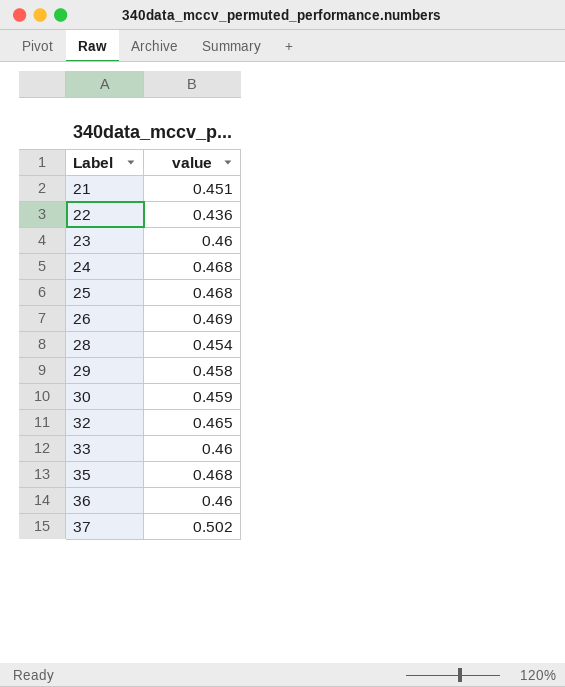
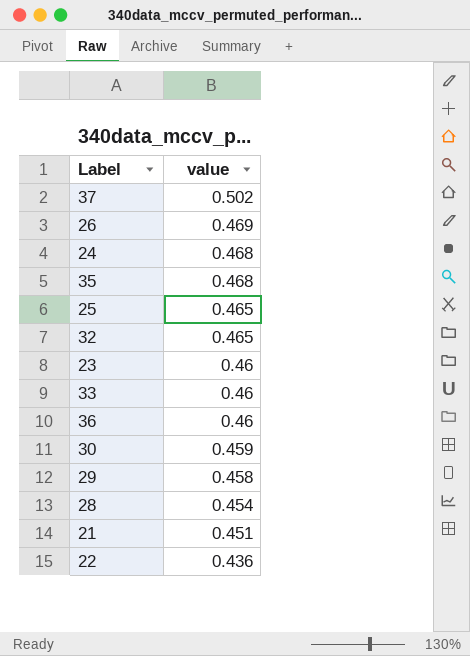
row order: Label ascending -> value descending
25 | value: 0.468 -> 0.465

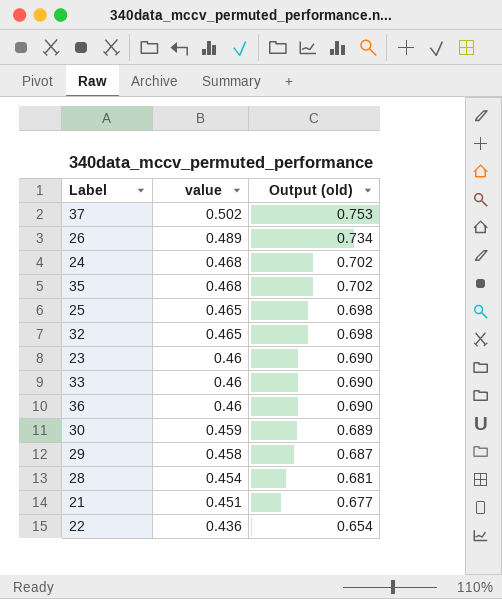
column Output (old) | formula: none -> [value] * 1.5
26 | value: 0.469 -> 0.489

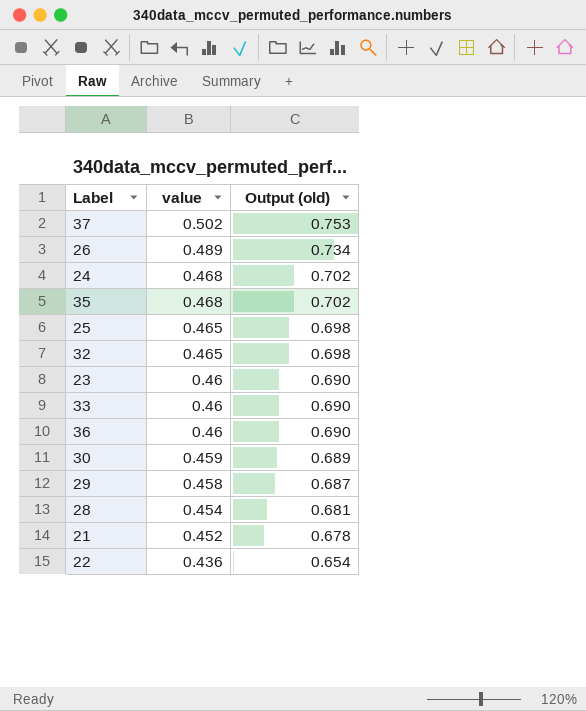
21 | value: 0.451 -> 0.452
21 | Output (old): 0.677 -> 0.678

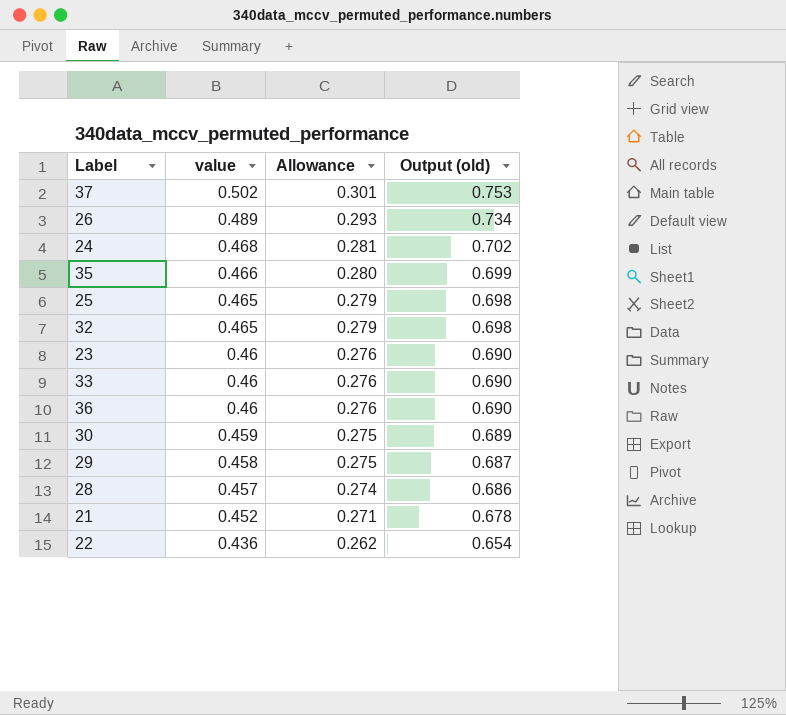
column Allowance | formula: none -> [value] * 0.6
35 | value: 0.468 -> 0.466
35 | Output (old): 0.702 -> 0.699
28 | value: 0.454 -> 0.457
28 | Output (old): 0.681 -> 0.686

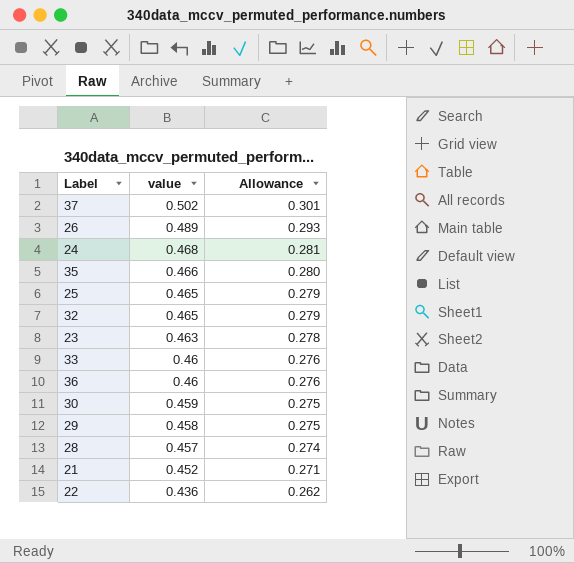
column Output (old) | formula: [value] * 1.5 -> none
23 | value: 0.46 -> 0.463
23 | Allowance: 0.276 -> 0.278

